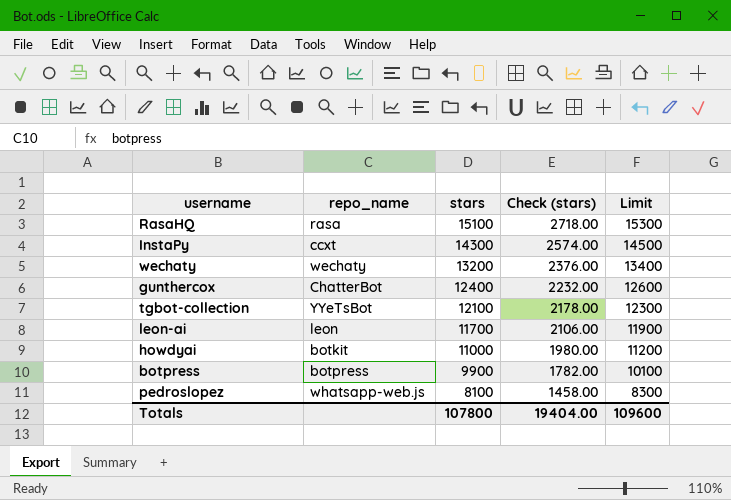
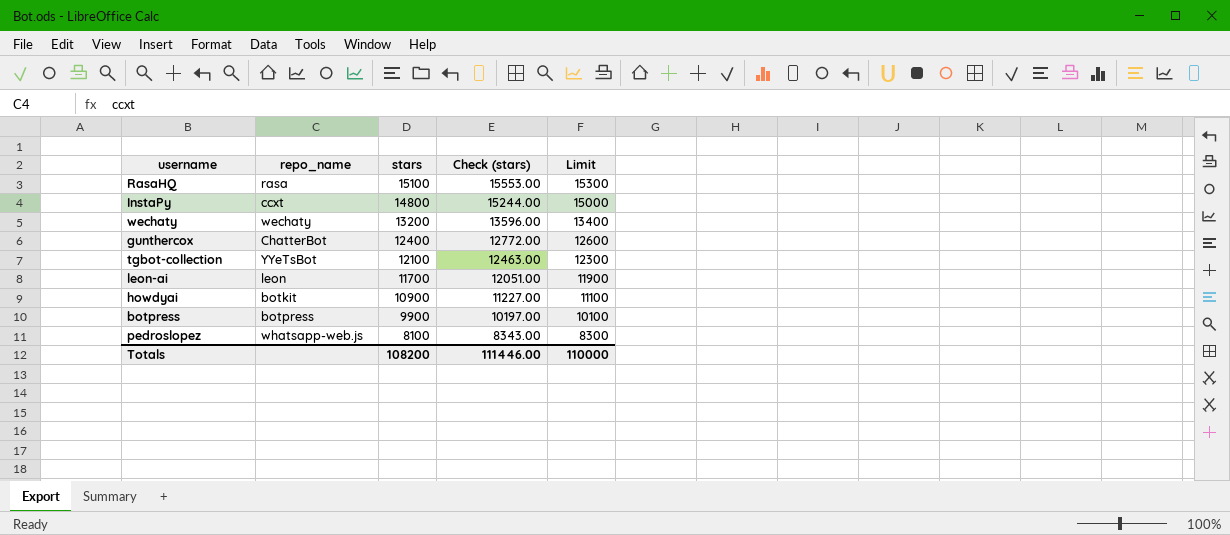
column Check (stars) | formula: [stars] * 0.18 -> [stars] * 1.03
InstaPy | stars: 14300 -> 14800
InstaPy | Limit: 14500 -> 15000
howdyai | stars: 11000 -> 10900
howdyai | Limit: 11200 -> 11100
Totals | stars: 107800 -> 108200
Totals | Check (stars): 19404.00 -> 111446.00
Totals | Limit: 109600 -> 110000

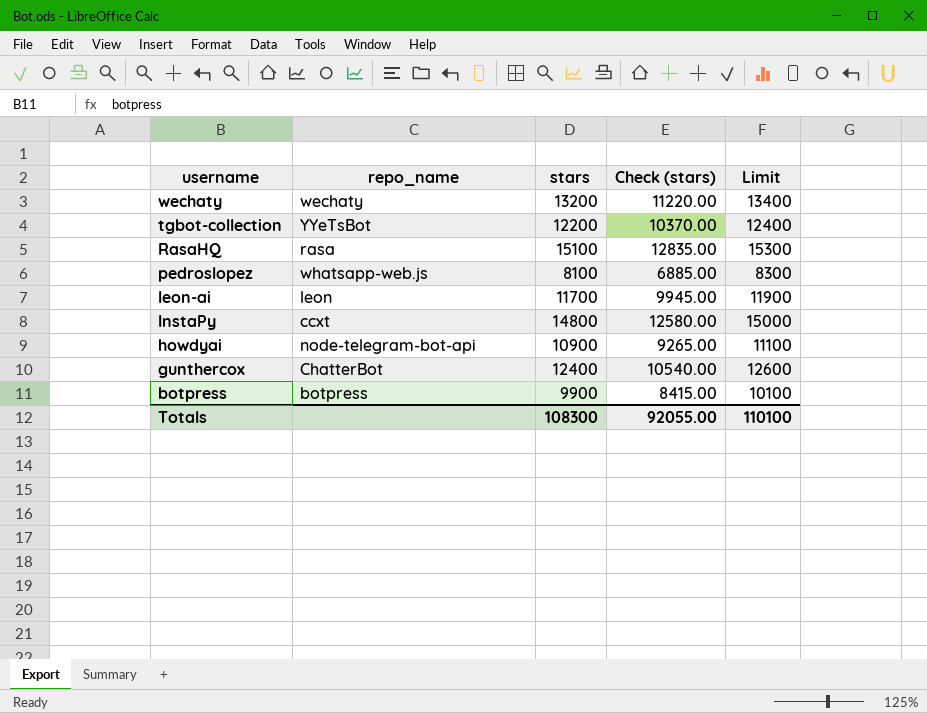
row order: stars descending -> username descending
column Check (stars) | formula: [stars] * 1.03 -> [stars] * 0.85
tgbot-collection | stars: 12100 -> 12200
tgbot-collection | Limit: 12300 -> 12400
howdyai | repo_name: botkit -> node-telegram-bot-api
Totals | stars: 108200 -> 108300
Totals | Check (stars): 111446.00 -> 92055.00
Totals | Limit: 110000 -> 110100

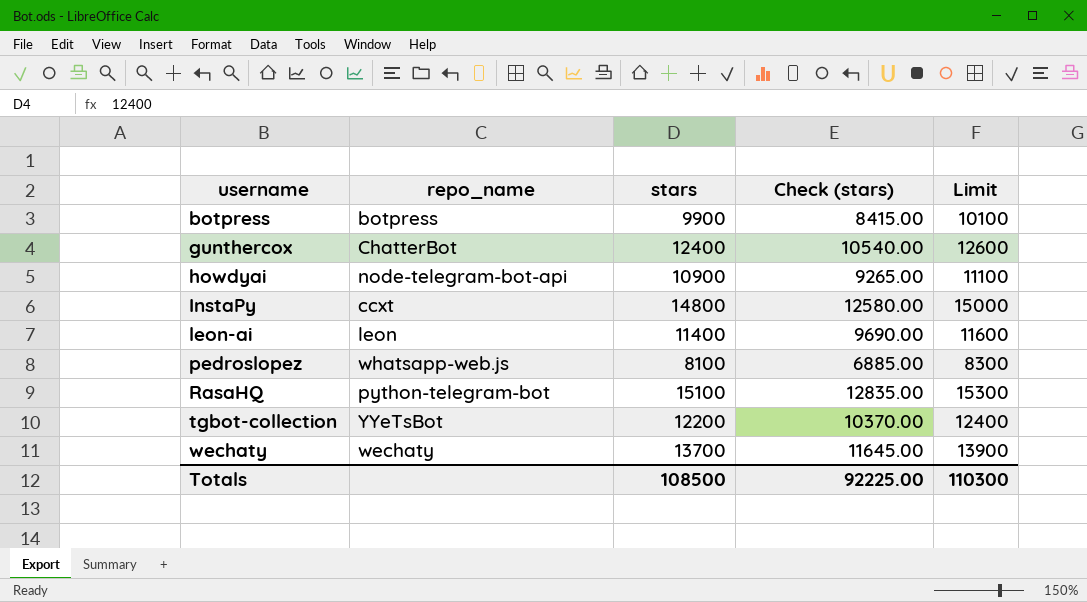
row order: username descending -> username ascending
leon-ai | stars: 11700 -> 11400
leon-ai | Check (stars): 9945.00 -> 9690.00
leon-ai | Limit: 11900 -> 11600
RasaHQ | repo_name: rasa -> python-telegram-bot
wechaty | stars: 13200 -> 13700
wechaty | Check (stars): 11220.00 -> 11645.00
wechaty | Limit: 13400 -> 13900
Totals | stars: 108300 -> 108500
Totals | Check (stars): 92055.00 -> 92225.00
Totals | Limit: 110100 -> 110300

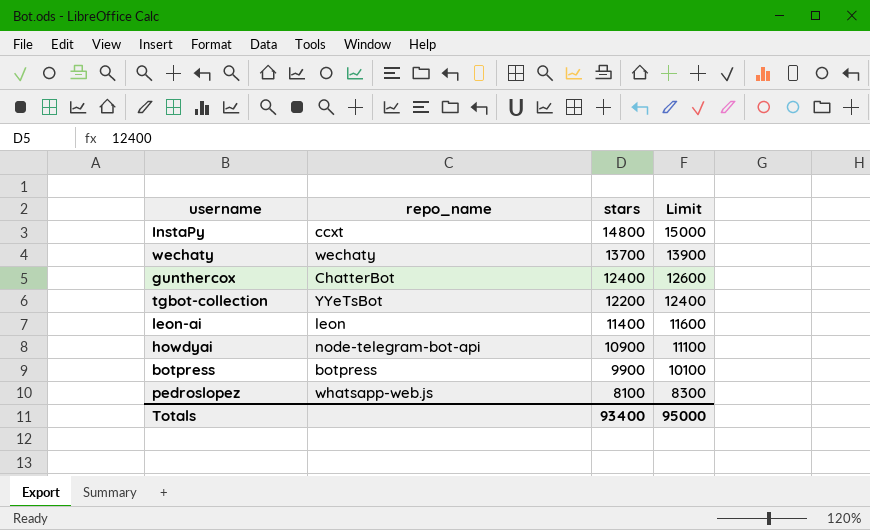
row order: username ascending -> stars descending
column Check (stars) | formula: [stars] * 0.85 -> none
row RasaHQ: python-telegram-bot | 15100 | 12835.00 | 15300 -> none
Totals | stars: 108500 -> 93400
Totals | Limit: 110300 -> 95000

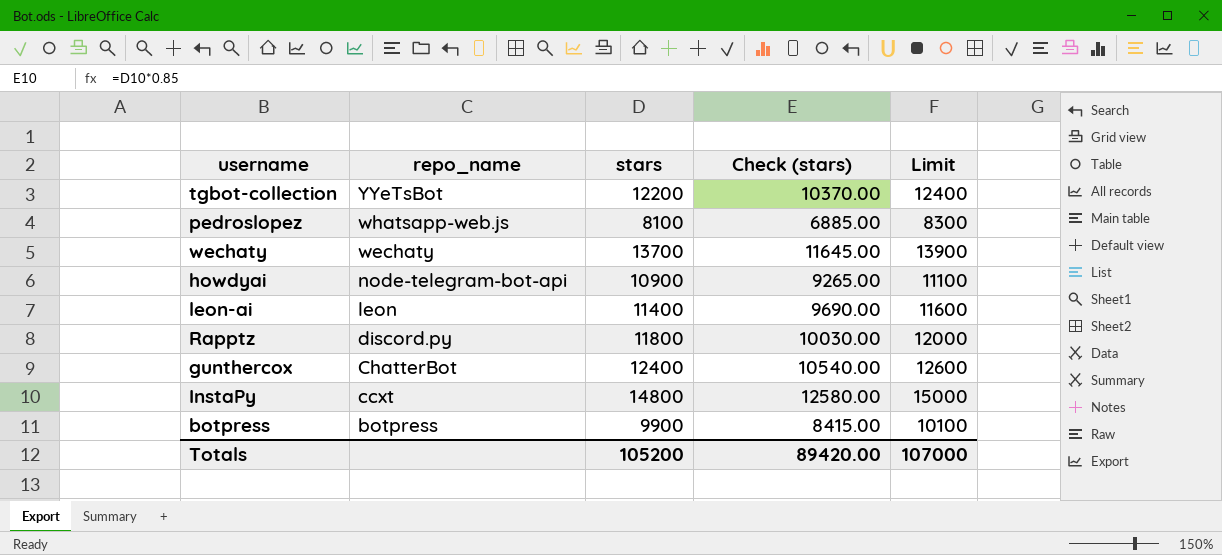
row order: stars descending -> repo_name descending
column Check (stars) | formula: none -> [stars] * 0.85
row Rapptz: none -> discord.py | 11800 | 10030.00 | 12000
Totals | stars: 93400 -> 105200
Totals | Limit: 95000 -> 107000

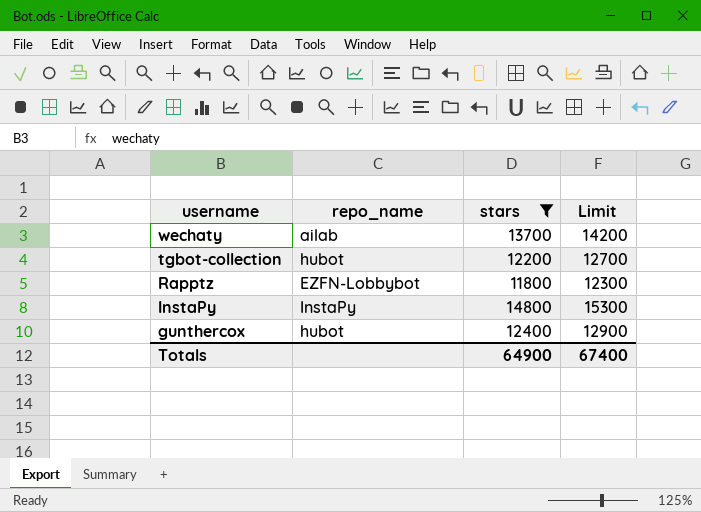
filter: none -> stars >= 11800
row order: repo_name descending -> username descending
column Check (stars) | formula: [stars] * 0.85 -> none
column Limit | formula: [stars] + 200 -> [stars] + 500
wechaty | repo_name: wechaty -> ailab
tgbot-collection | repo_name: YYeTsBot -> hubot
Rapptz | repo_name: discord.py -> EZFN-Lobbybot
InstaPy | repo_name: ccxt -> InstaPy
gunthercox | repo_name: ChatterBot -> hubot
Totals | stars: 105200 -> 64900
Totals | Limit: 107000 -> 67400

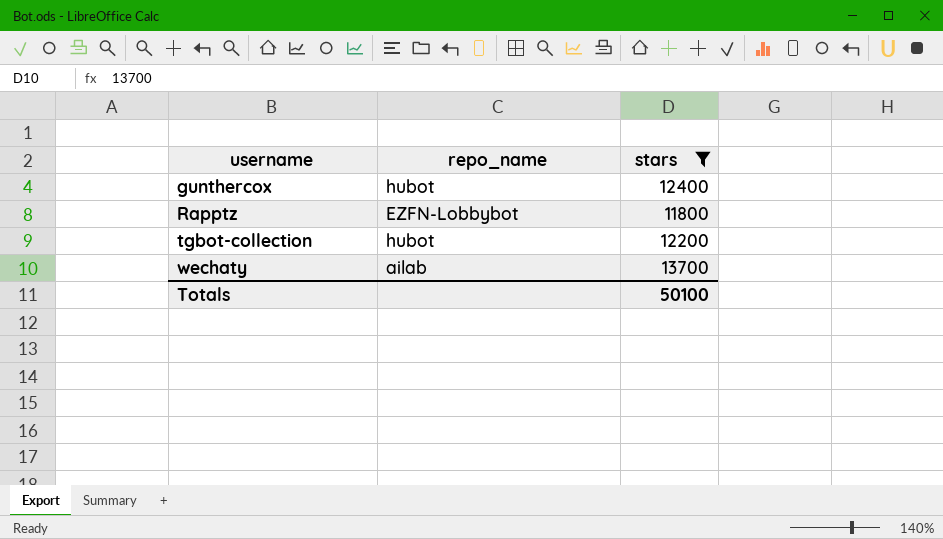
row order: username descending -> username ascending
column Limit | formula: [stars] + 500 -> none
row InstaPy: InstaPy | 14800 | 15300 -> none
Totals | stars: 64900 -> 50100

